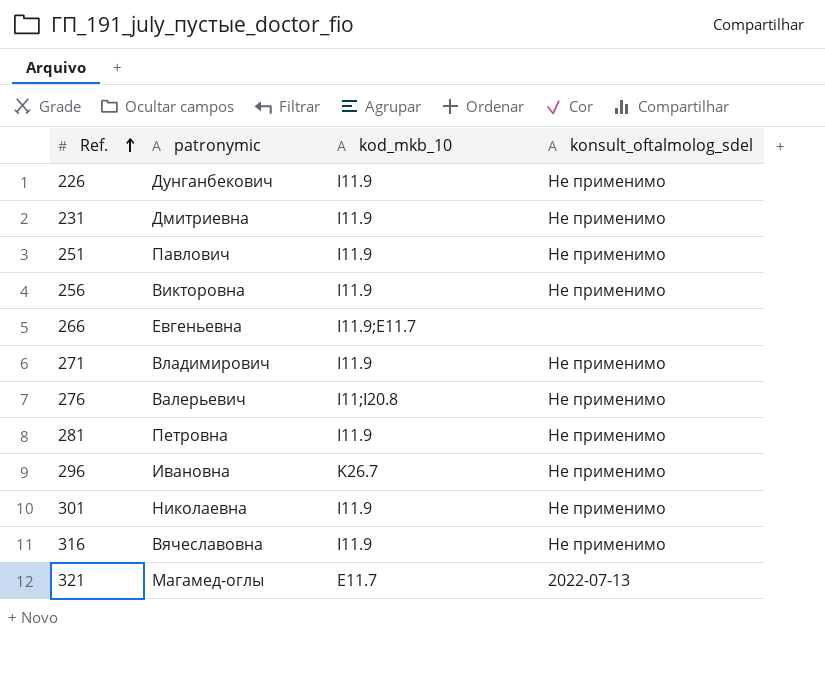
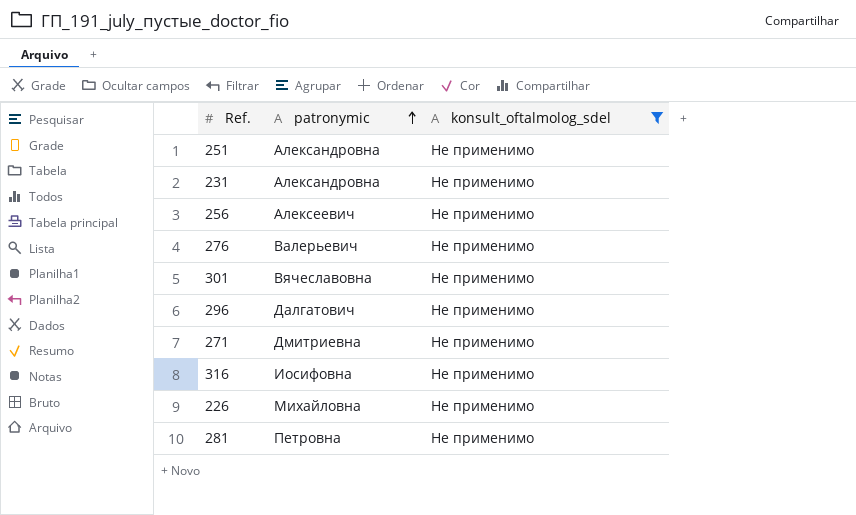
filter: none -> konsult_oftalmolog_sdel = Не применимо
row order: Ref. ascending -> patronymic ascending
column kod_mkb_10 | position: 3 -> none
251 | patronymic: Павлович -> Александровна
231 | patronymic: Дмитриевна -> Александровна
256 | patronymic: Викторовна -> Алексеевич
301 | patronymic: Николаевна -> Вячеславовна
296 | patronymic: Ивановна -> Далгатович
271 | patronymic: Владимирович -> Дмитриевна
316 | patronymic: Вячеславовна -> Иосифовна
226 | patronymic: Дунганбекович -> Михайловна

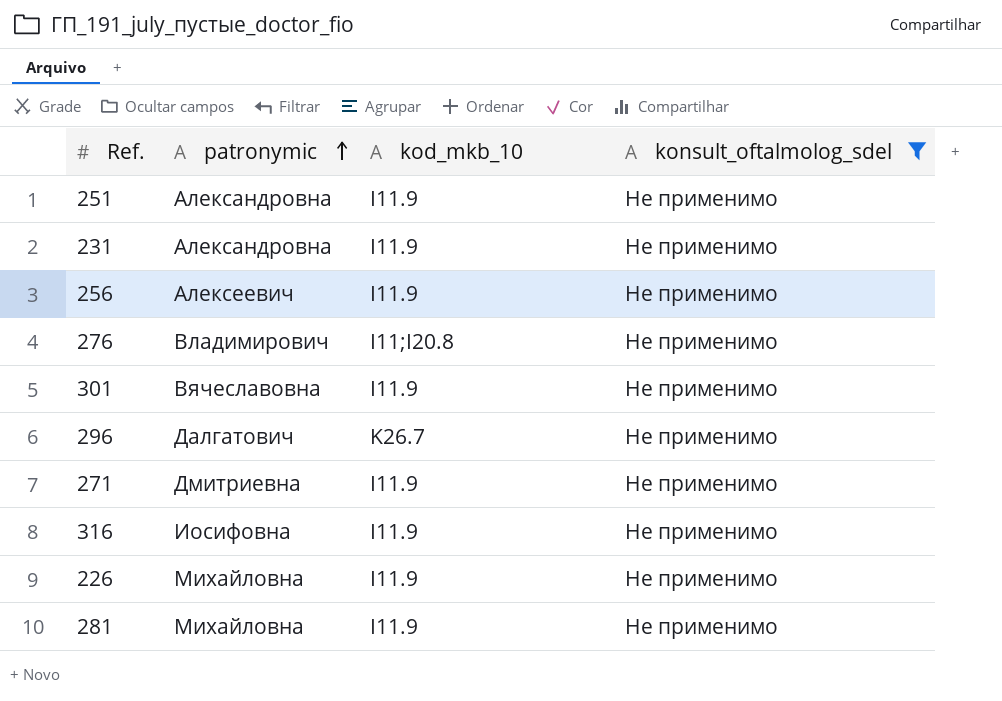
column kod_mkb_10 | position: none -> 3
276 | patronymic: Валерьевич -> Владимирович
281 | patronymic: Петровна -> Михайловна

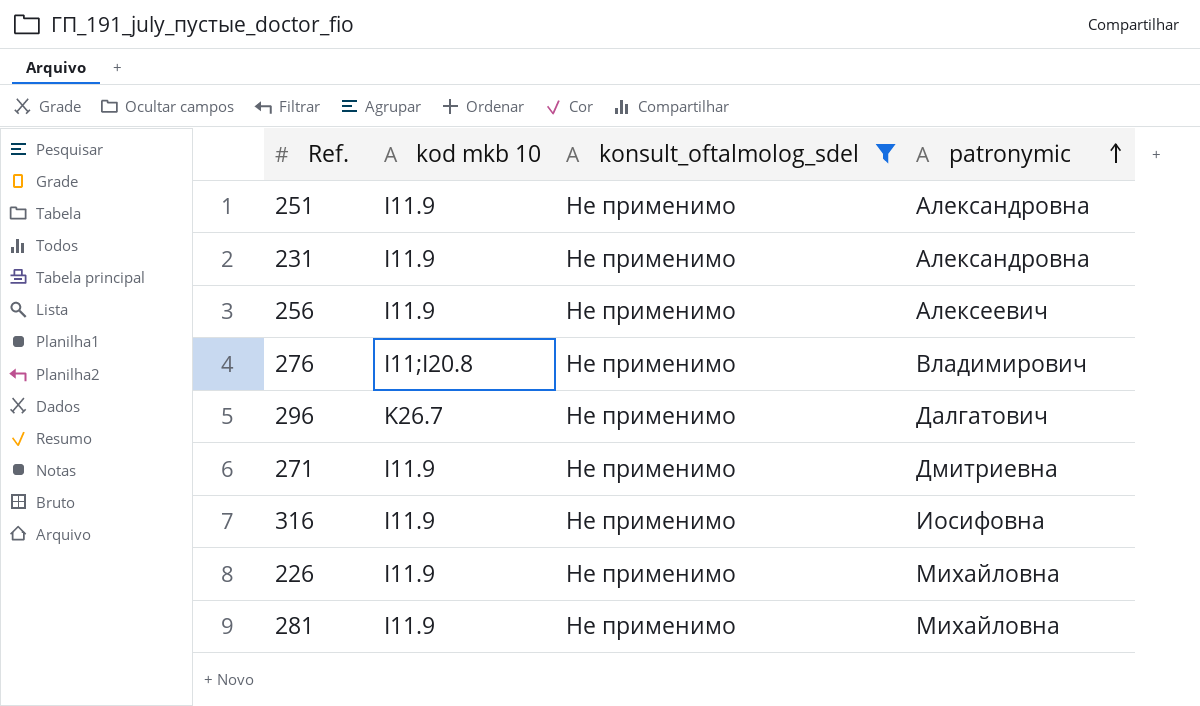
column name: kod_mkb_10 -> kod mkb 10
column patronymic | position: 2 -> 4
row 301: Вячеславовна | I11.9 | Не применимо -> none

